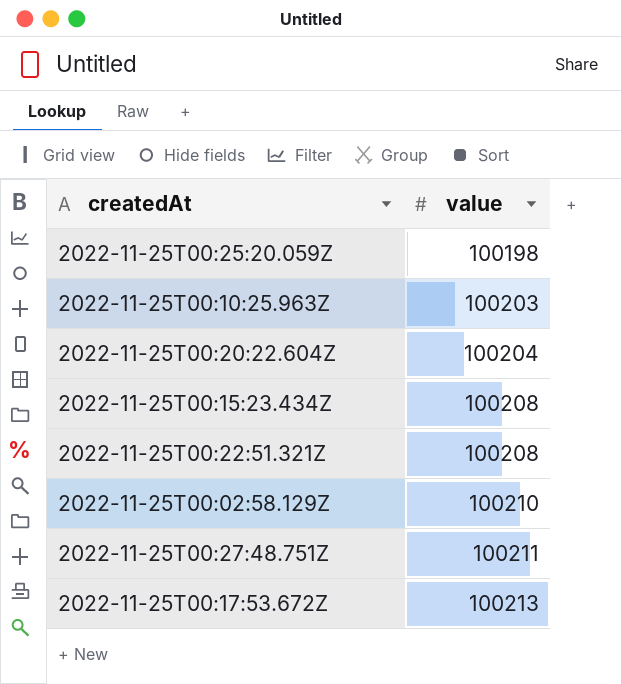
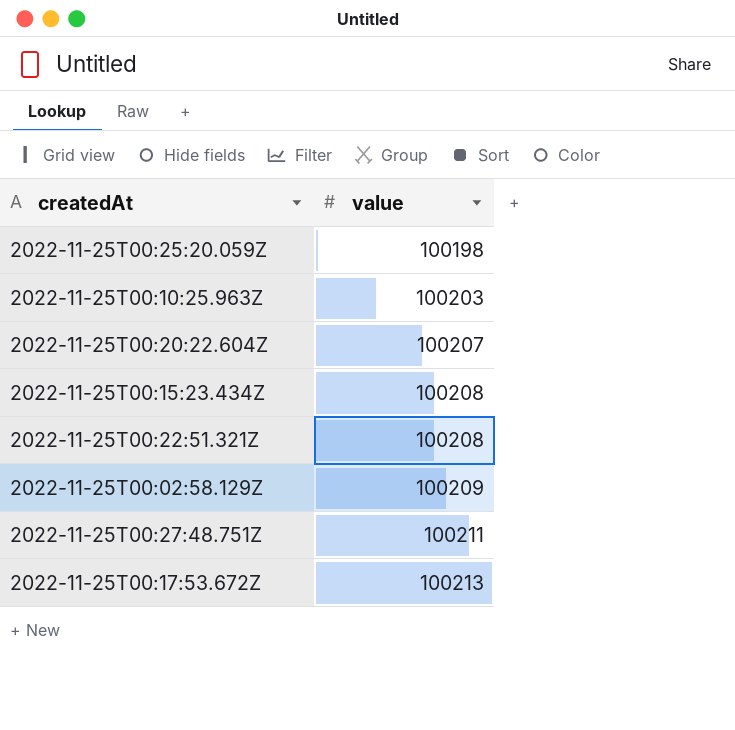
2022-11-25T00:20:22.604Z | value: 100204 -> 100207
2022-11-25T00:02:58.129Z | value: 100210 -> 100209

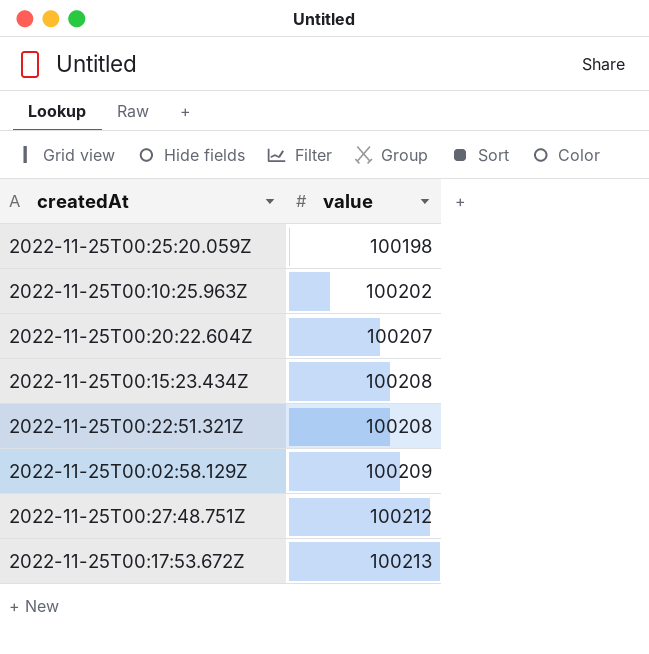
2022-11-25T00:10:25.963Z | value: 100203 -> 100202
2022-11-25T00:27:48.751Z | value: 100211 -> 100212

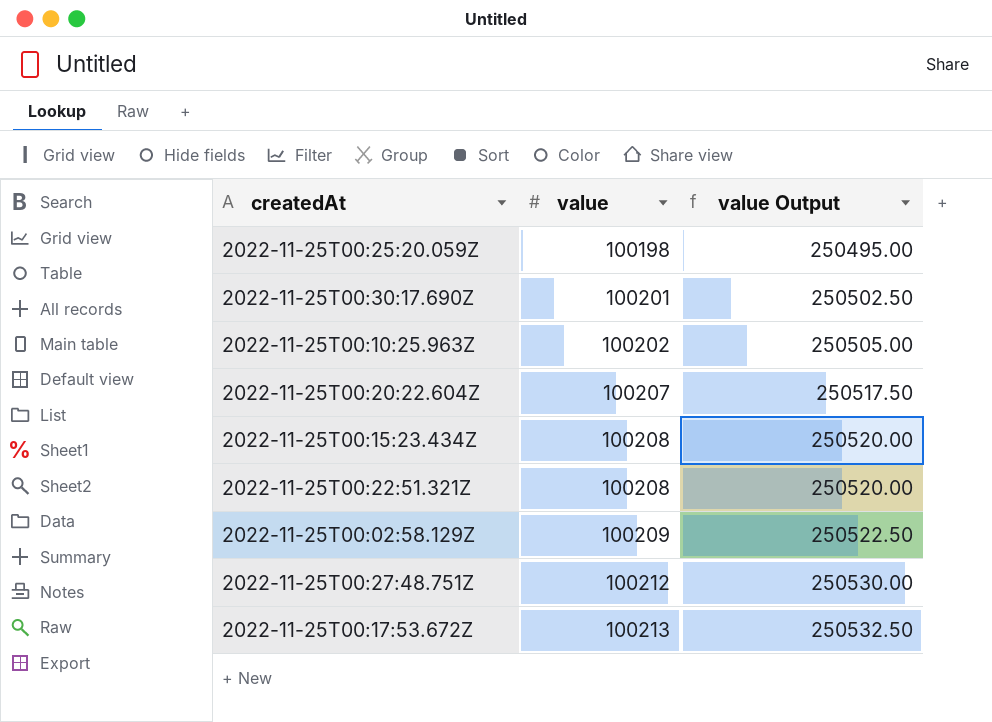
column value Output | formula: none -> [value] * 2.5
row 2022-11-25T00:30:17.690Z: none -> 100201 | 250502.50

